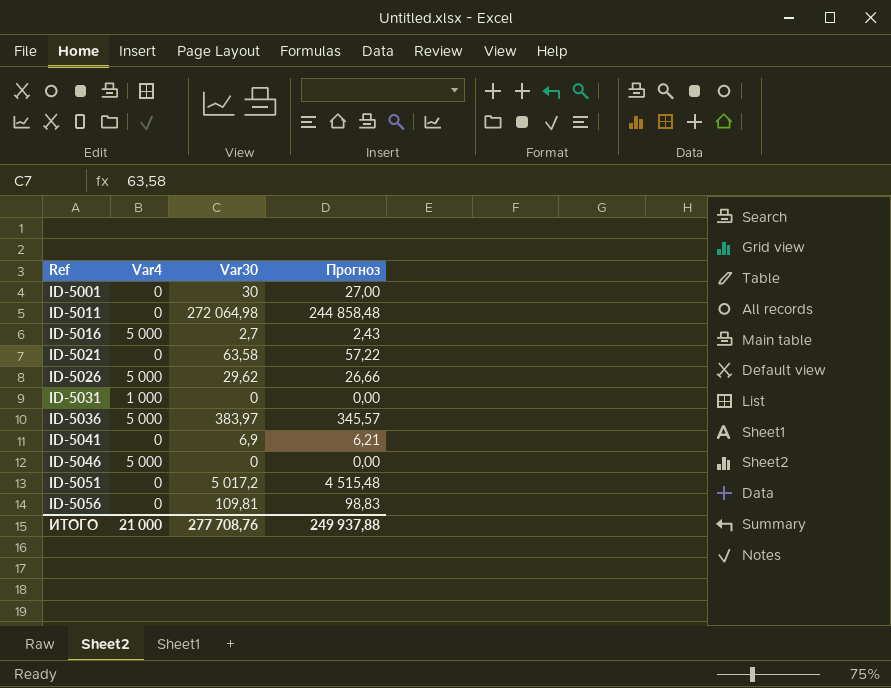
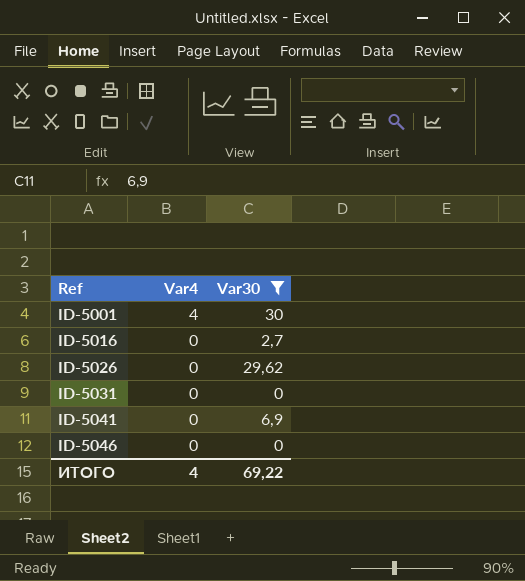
filter: none -> Var30 <= 30
column Прогноз | formula: [Var30] * 0,9 -> none
ID-5001 | Var4: 0 -> 4
ID-5016 | Var4: 5 000 -> 0
ID-5026 | Var4: 5 000 -> 0
ID-5031 | Var4: 1 000 -> 0
ID-5046 | Var4: 5 000 -> 0
ИТОГО | Var4: 21 000 -> 4
ИТОГО | Var30: 277 708,76 -> 69,22

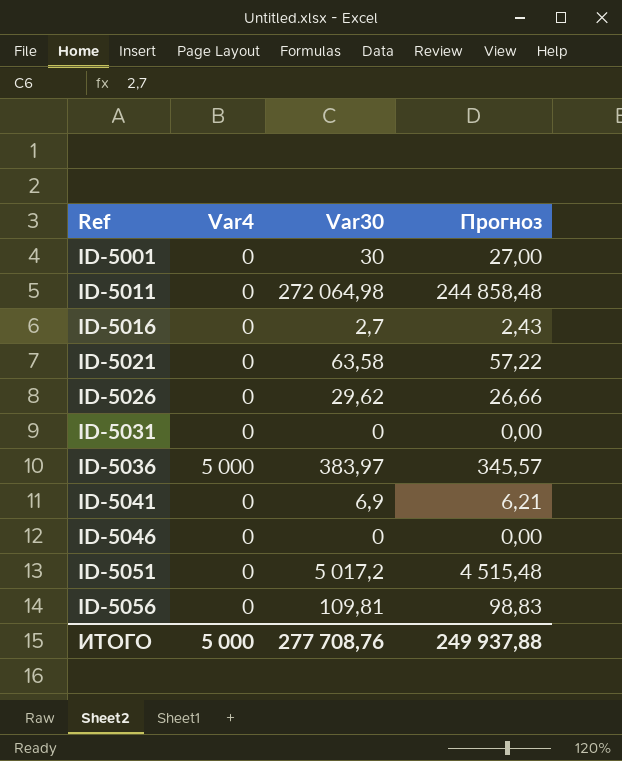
filter: Var30 <= 30 -> none
column Прогноз | formula: none -> [Var30] * 0,9
ID-5001 | Var4: 4 -> 0
ИТОГО | Var4: 4 -> 5 000
ИТОГО | Var30: 69,22 -> 277 708,76

